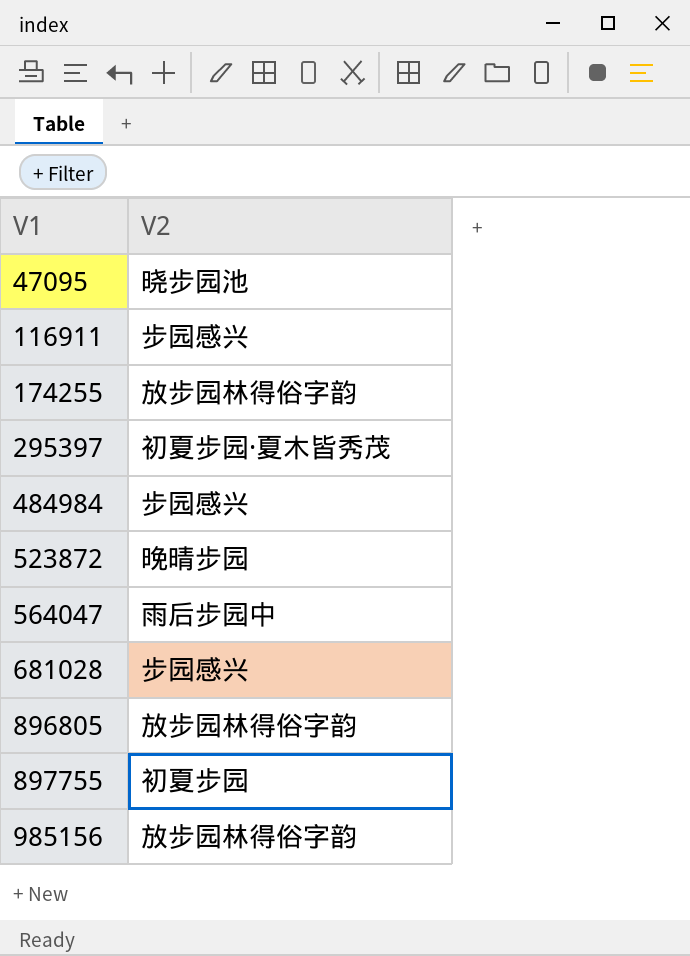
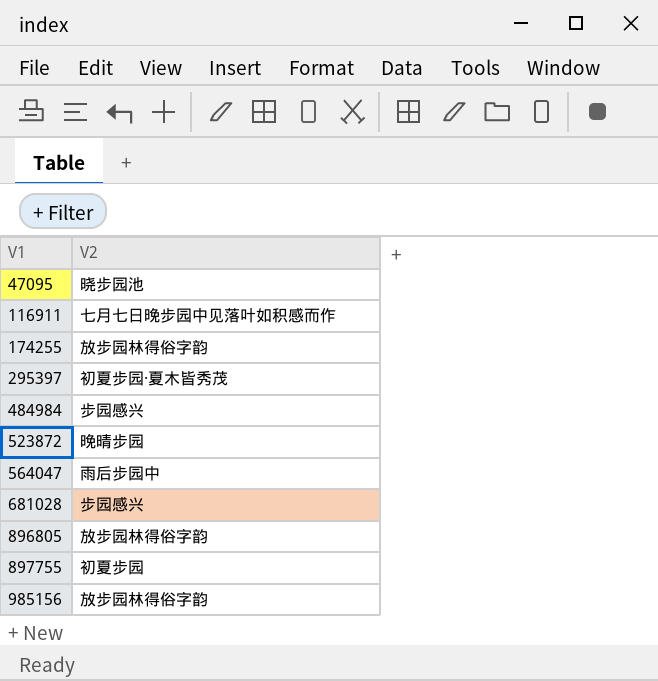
116911 | V2: 步园感兴 -> 七月七日晚步园中见落叶如积感而作

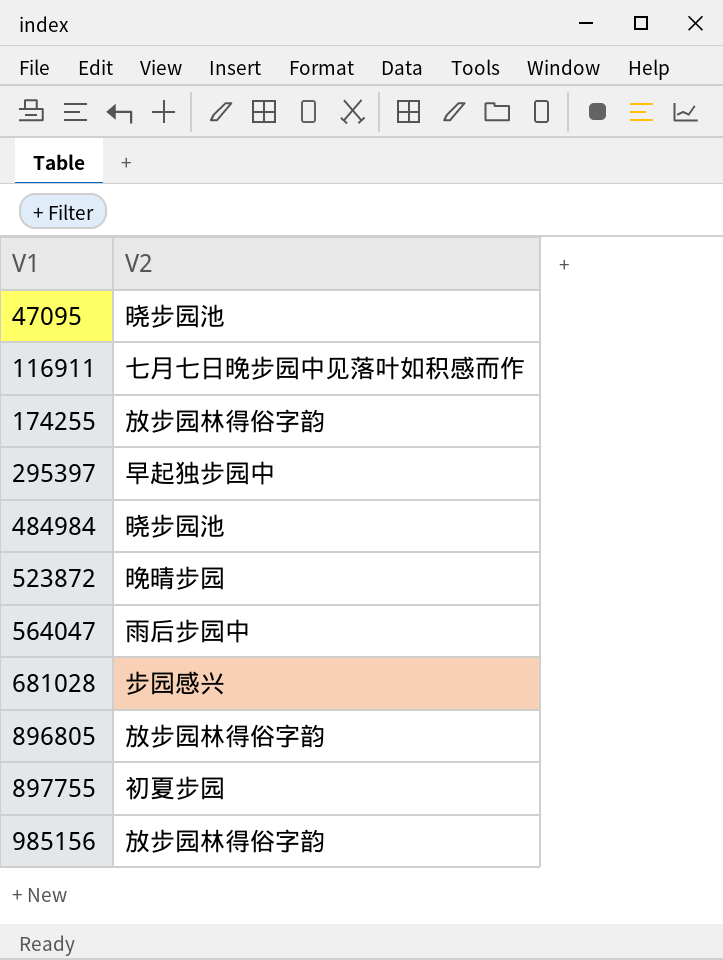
295397 | V2: 初夏步园·夏木皆秀茂 -> 早起独步园中
484984 | V2: 步园感兴 -> 晓步园池

